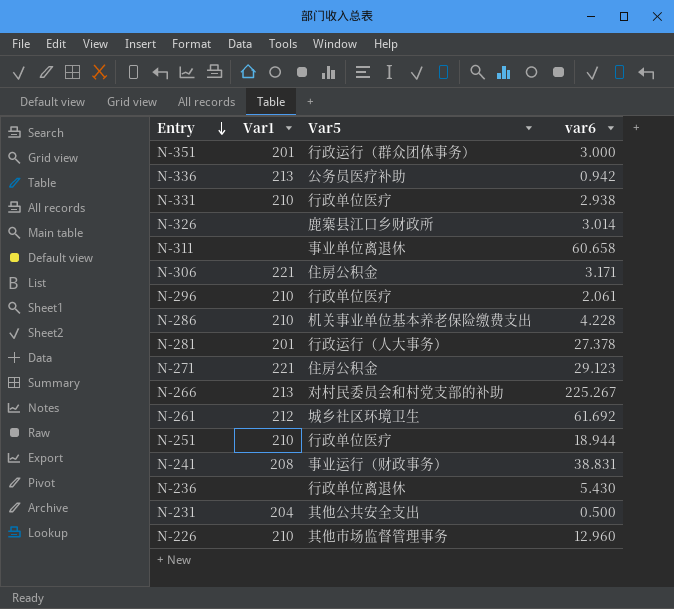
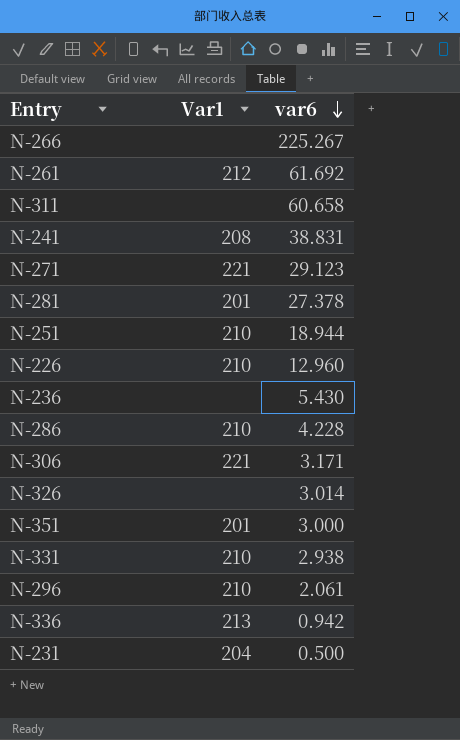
row order: Entry descending -> var6 descending
column Var5 | position: 3 -> none
N-266 | Var1: 213 -> none

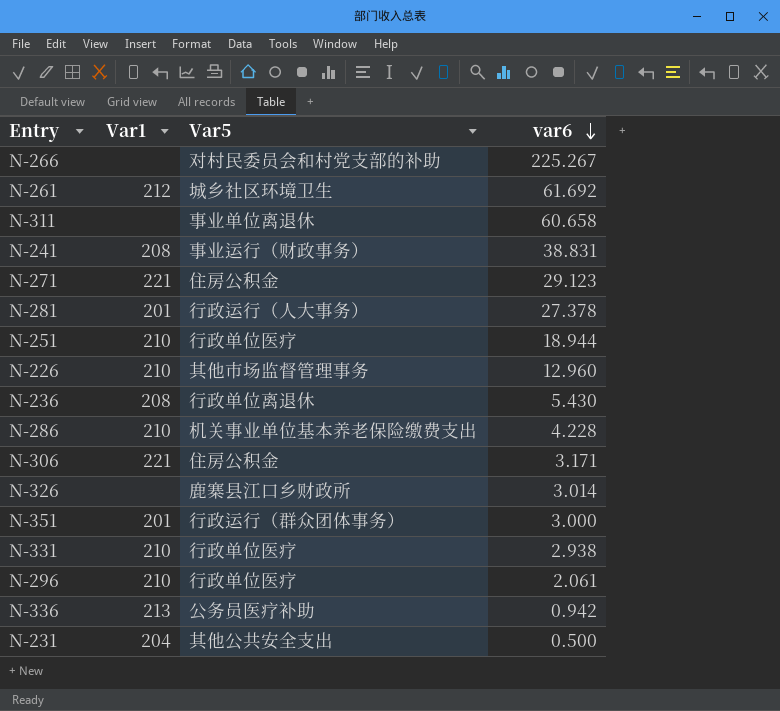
column Var5 | position: none -> 3
N-236 | Var1: none -> 208

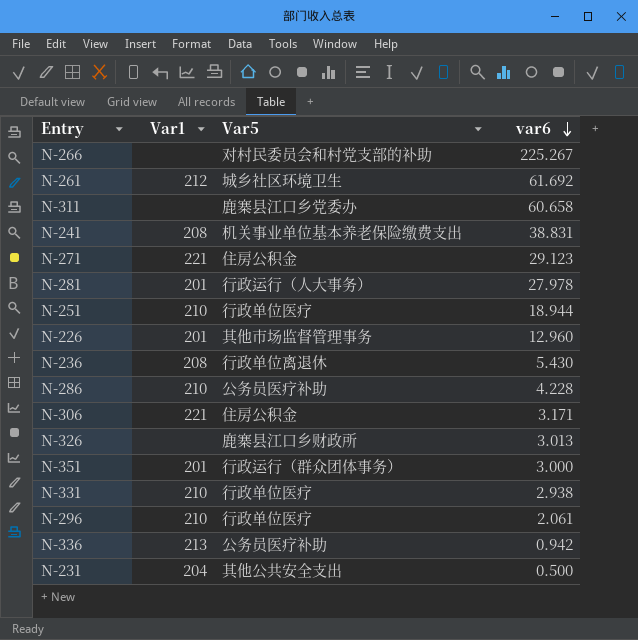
N-311 | Var5: 事业单位离退休 -> 鹿寨县江口乡党委办
N-241 | Var5: 事业运行（财政事务） -> 机关事业单位基本养老保险缴费支出
N-281 | var6: 27.378 -> 27.978
N-226 | Var1: 210 -> 201
N-286 | Var5: 机关事业单位基本养老保险缴费支出 -> 公务员医疗补助
N-326 | var6: 3.014 -> 3.013

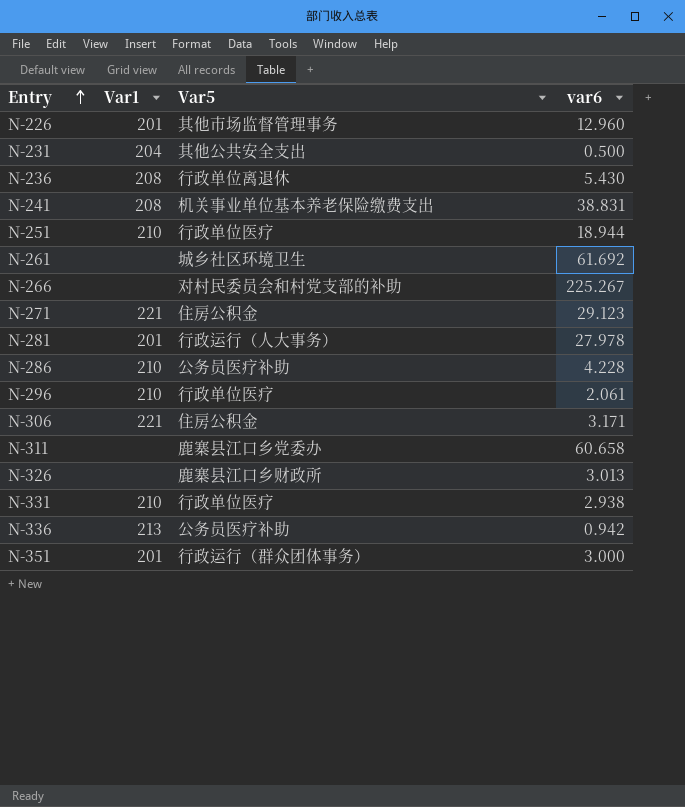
row order: var6 descending -> Entry ascending
N-261 | Var1: 212 -> none

